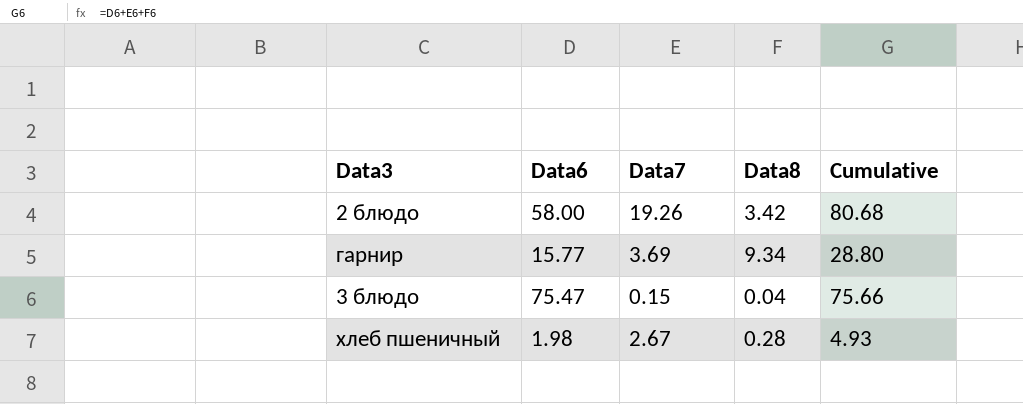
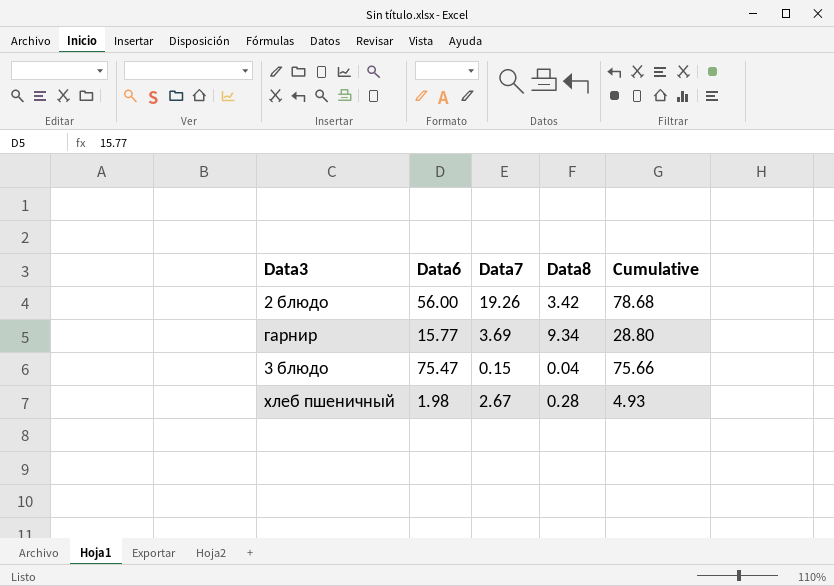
2 блюдо | Data6: 58.00 -> 56.00
2 блюдо | Cumulative: 80.68 -> 78.68

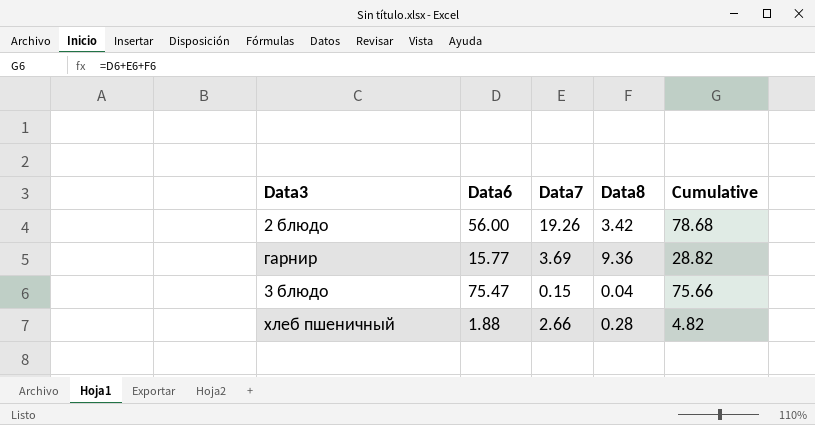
гарнир | Data8: 9.34 -> 9.36
гарнир | Cumulative: 28.80 -> 28.82
хлеб пшеничный | Data6: 1.98 -> 1.88
хлеб пшеничный | Data7: 2.67 -> 2.66
хлеб пшеничный | Cumulative: 4.93 -> 4.82

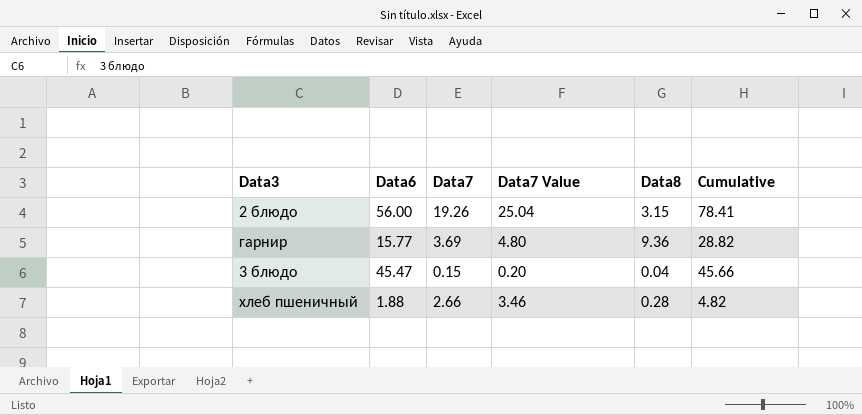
column Data7 Value | formula: none -> [Data7] * 1.3
2 блюдо | Data8: 3.42 -> 3.15
2 блюдо | Cumulative: 78.68 -> 78.41
3 блюдо | Data6: 75.47 -> 45.47
3 блюдо | Cumulative: 75.66 -> 45.66

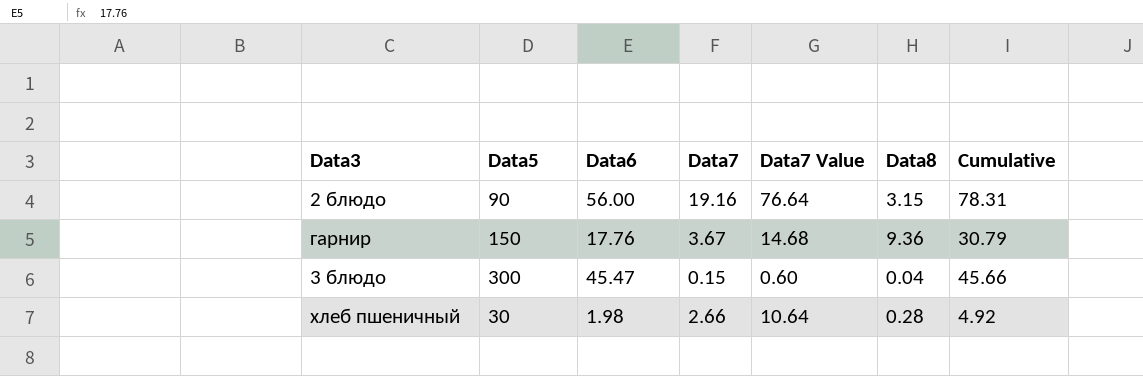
column Data5 | position: none -> 2
column Data7 Value | formula: [Data7] * 1.3 -> [Data7] * 4
2 блюдо | Data7: 19.26 -> 19.16
2 блюдо | Cumulative: 78.41 -> 78.31
гарнир | Data6: 15.77 -> 17.76
гарнир | Data7: 3.69 -> 3.67
гарнир | Cumulative: 28.82 -> 30.79
хлеб пшеничный | Data6: 1.88 -> 1.98
хлеб пшеничный | Cumulative: 4.82 -> 4.92

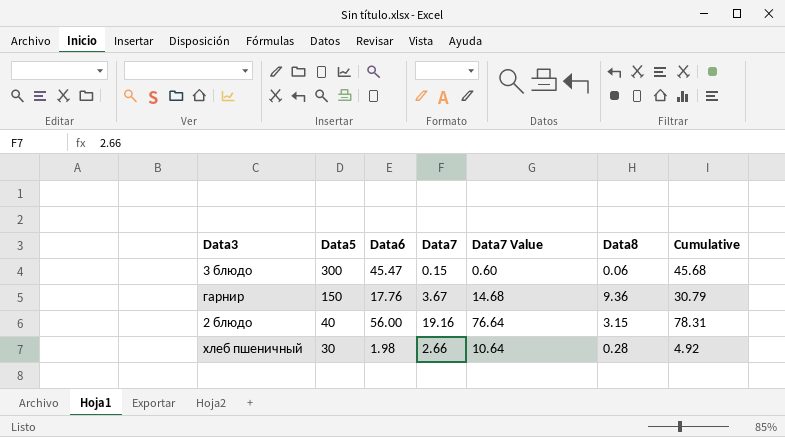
row order: none -> Data5 descending
3 блюдо | Data8: 0.04 -> 0.06
3 блюдо | Cumulative: 45.66 -> 45.68
2 блюдо | Data5: 90 -> 40

